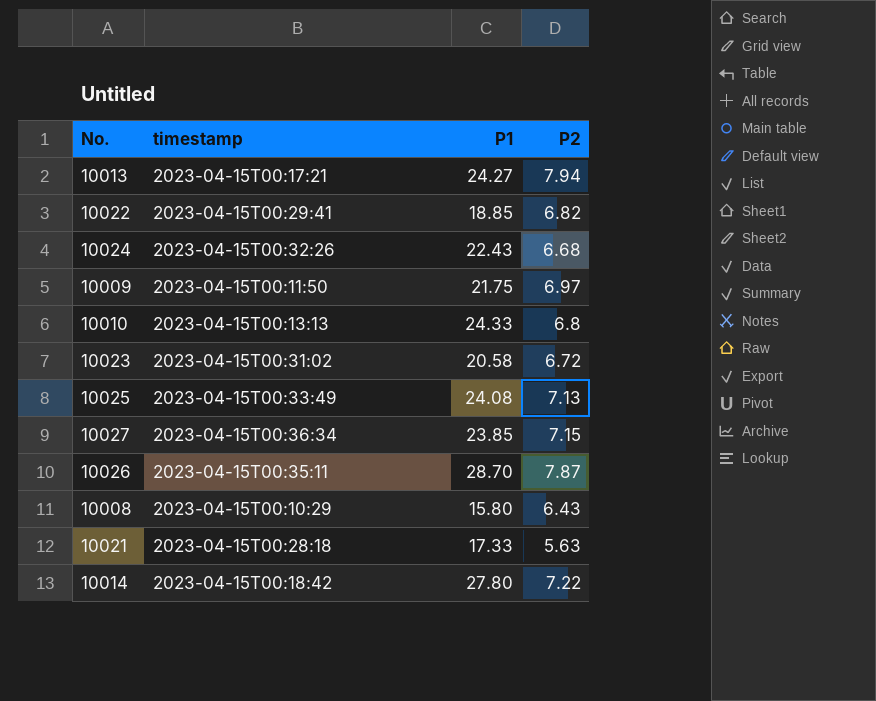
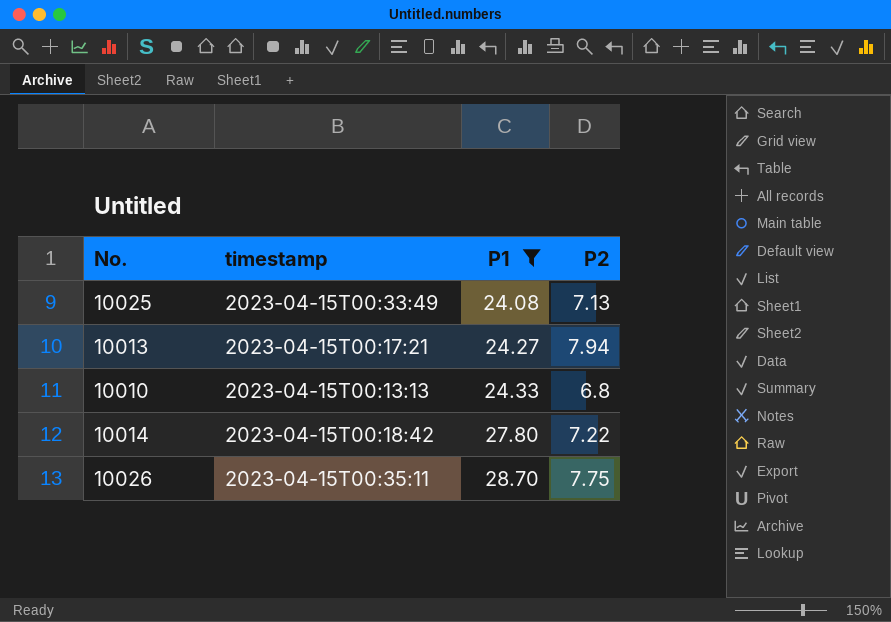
filter: none -> P1 >= 24.08
row order: none -> P1 ascending
10026 | P2: 7.87 -> 7.75

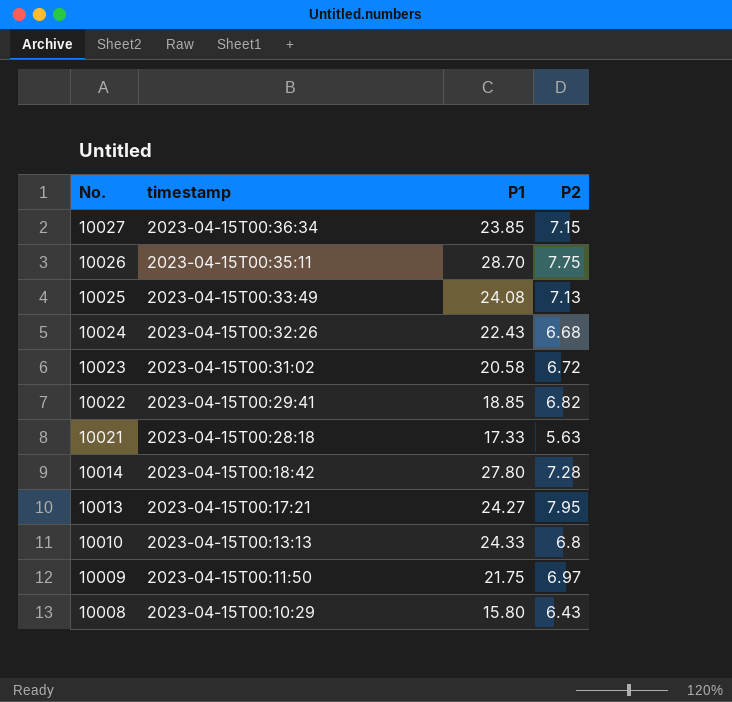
filter: P1 >= 24.08 -> none
row order: P1 ascending -> No. descending
10014 | P2: 7.22 -> 7.28
10013 | P2: 7.94 -> 7.95

